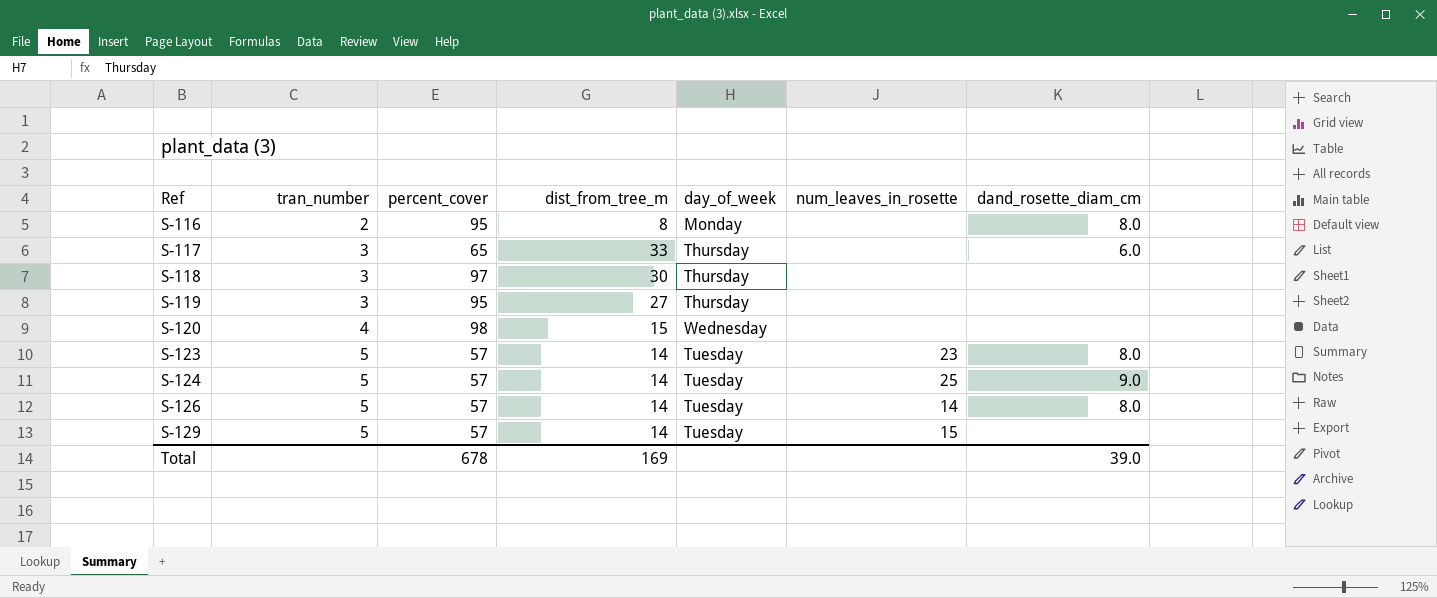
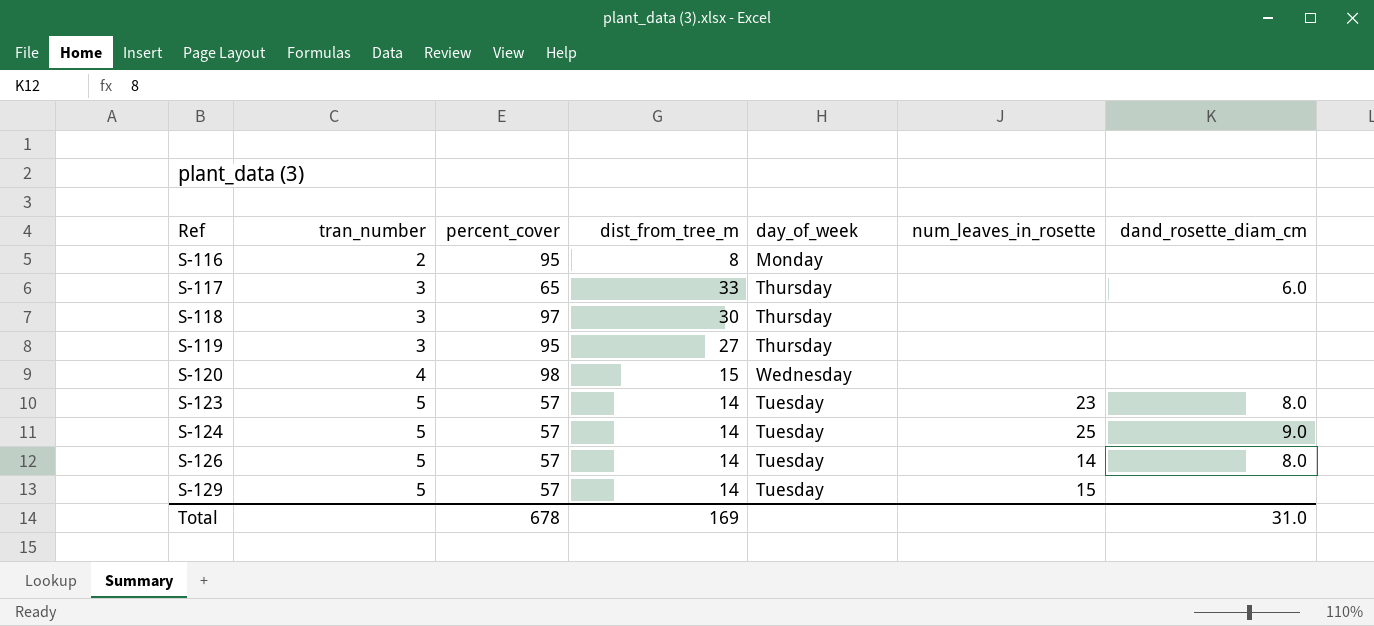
S-116 | dand_rosette_diam_cm: 8.0 -> none
Total | dand_rosette_diam_cm: 39.0 -> 31.0

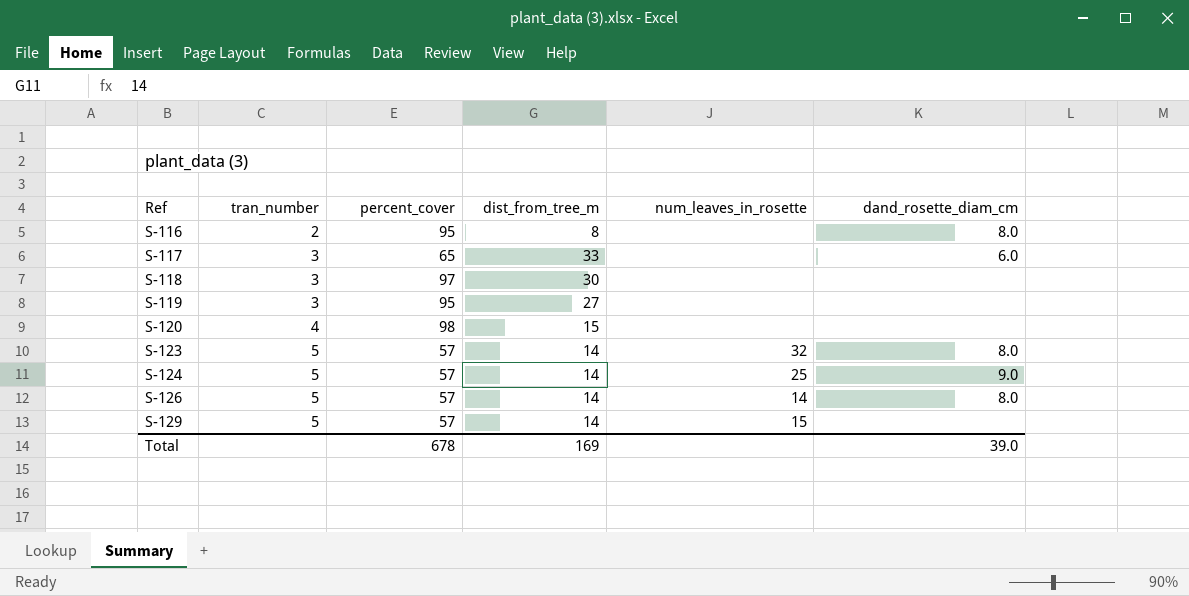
column day_of_week | position: 5 -> none
S-116 | dand_rosette_diam_cm: none -> 8.0
S-123 | num_leaves_in_rosette: 23 -> 32
Total | dand_rosette_diam_cm: 31.0 -> 39.0

